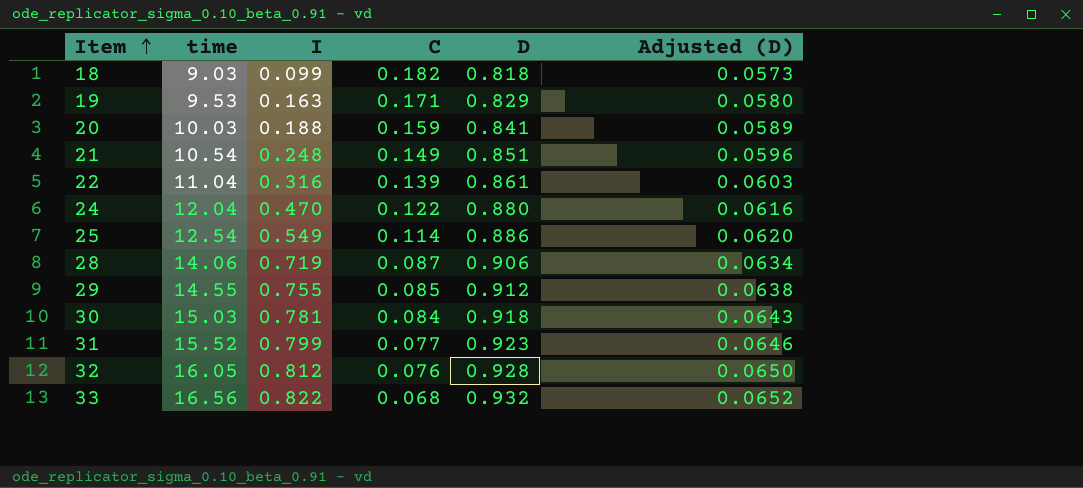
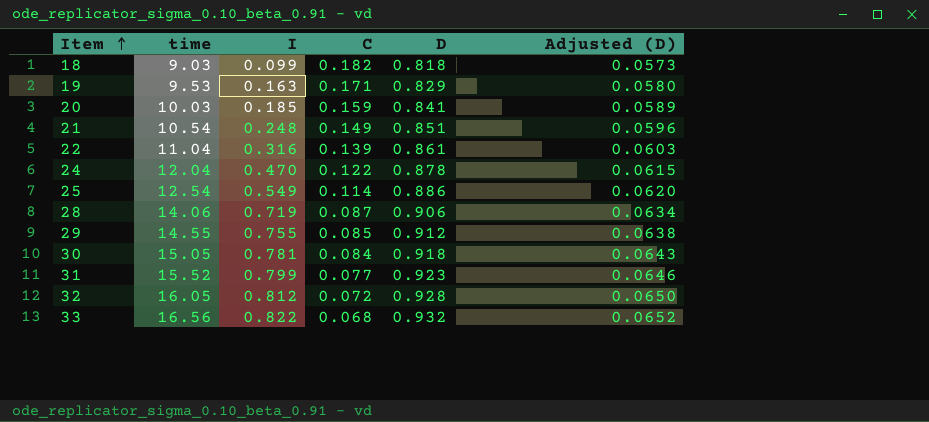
20 | I: 0.188 -> 0.185
24 | D: 0.880 -> 0.878
24 | Adjusted (D): 0.0616 -> 0.0615
30 | time: 15.03 -> 15.05
32 | C: 0.076 -> 0.072

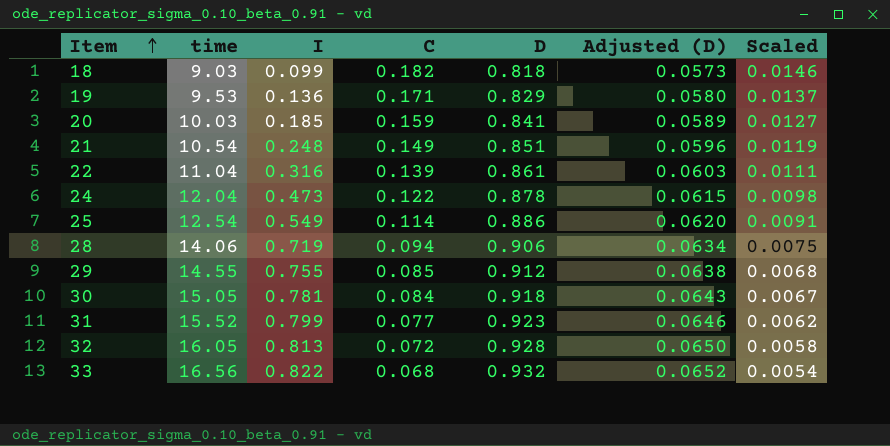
column Scaled | formula: none -> [C] * 0.08
19 | I: 0.163 -> 0.136
24 | I: 0.470 -> 0.473
28 | C: 0.087 -> 0.094
32 | I: 0.812 -> 0.813

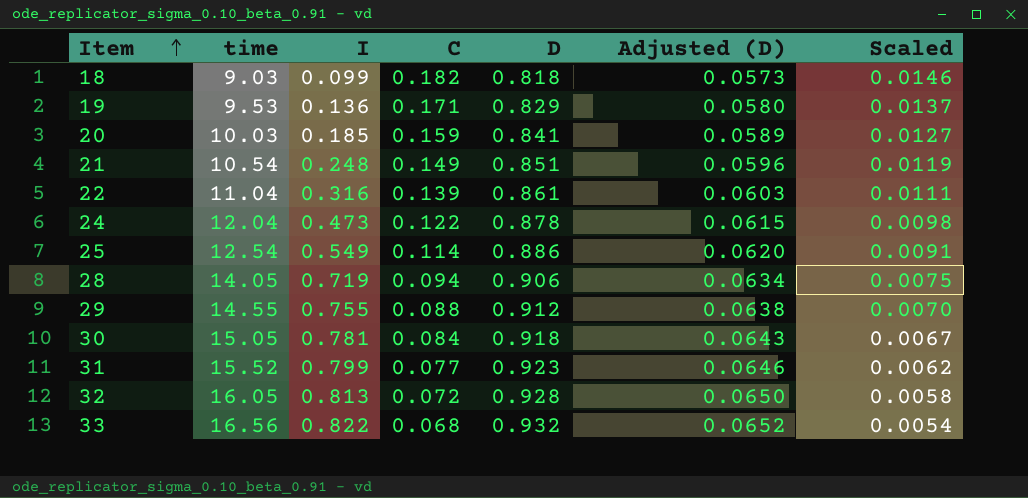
28 | time: 14.06 -> 14.05
29 | C: 0.085 -> 0.088
29 | Scaled: 0.0068 -> 0.0070

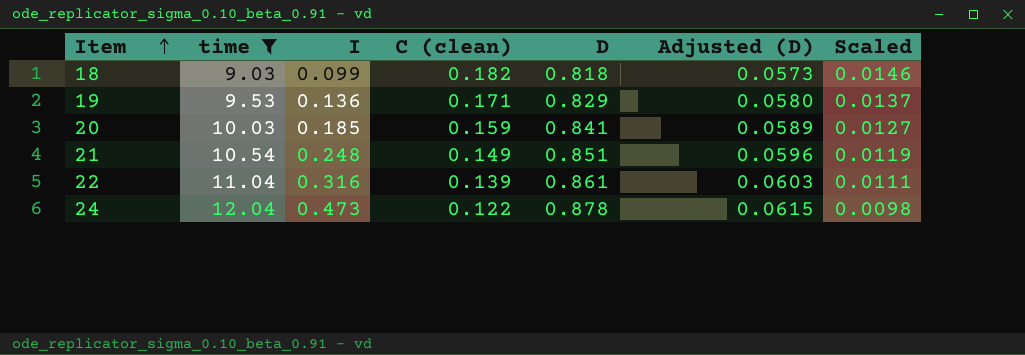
filter: none -> time <= 12.04
column name: C -> C (clean)

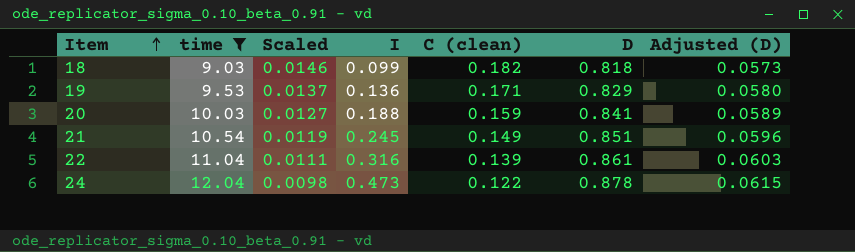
column Scaled | position: 7 -> 3
20 | I: 0.185 -> 0.188
21 | I: 0.248 -> 0.245

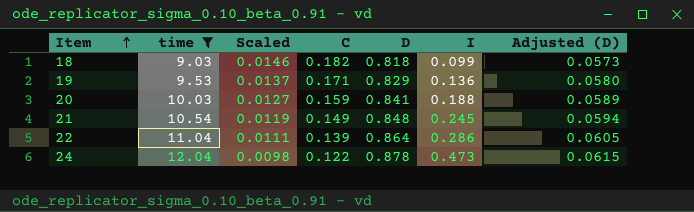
column name: C (clean) -> C
column I | position: 4 -> 6
21 | D: 0.851 -> 0.848
21 | Adjusted (D): 0.0596 -> 0.0594
22 | D: 0.861 -> 0.864
22 | I: 0.316 -> 0.286
22 | Adjusted (D): 0.0603 -> 0.0605

